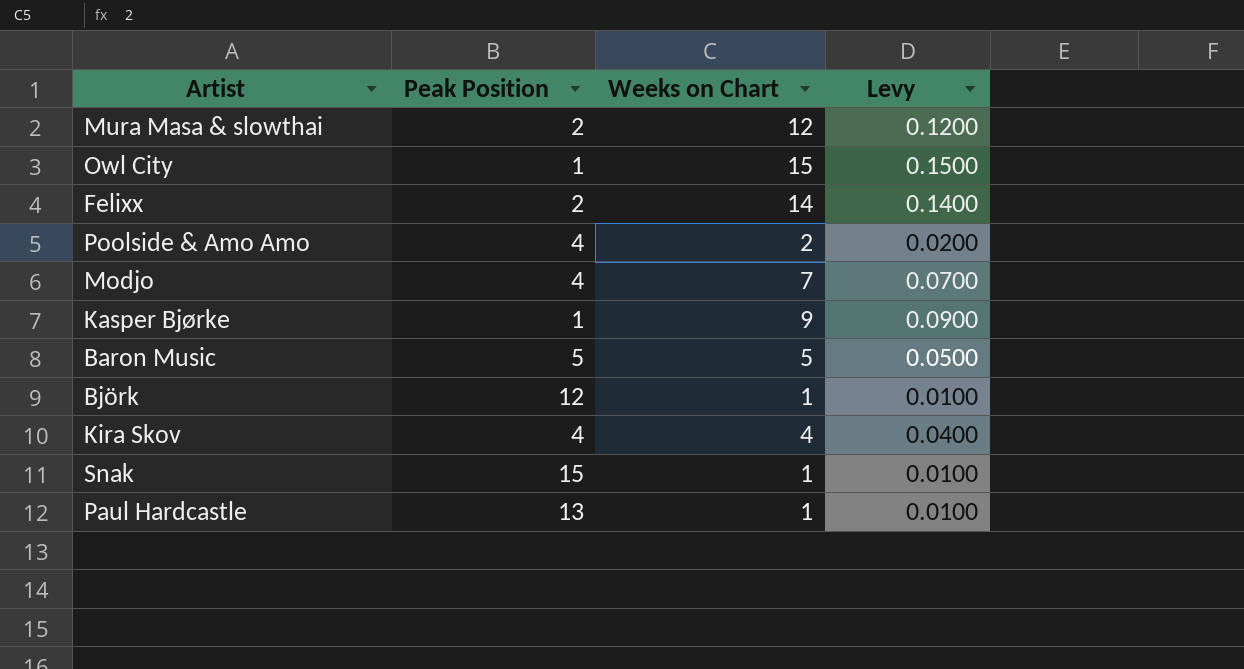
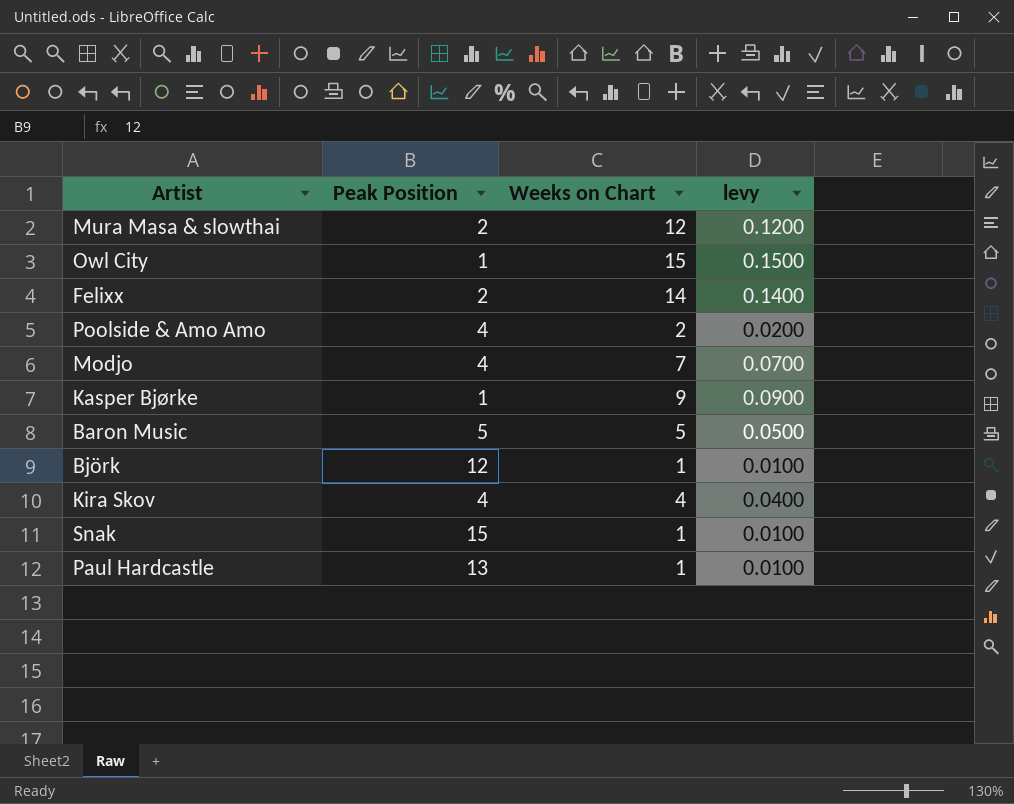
column name: Levy -> levy

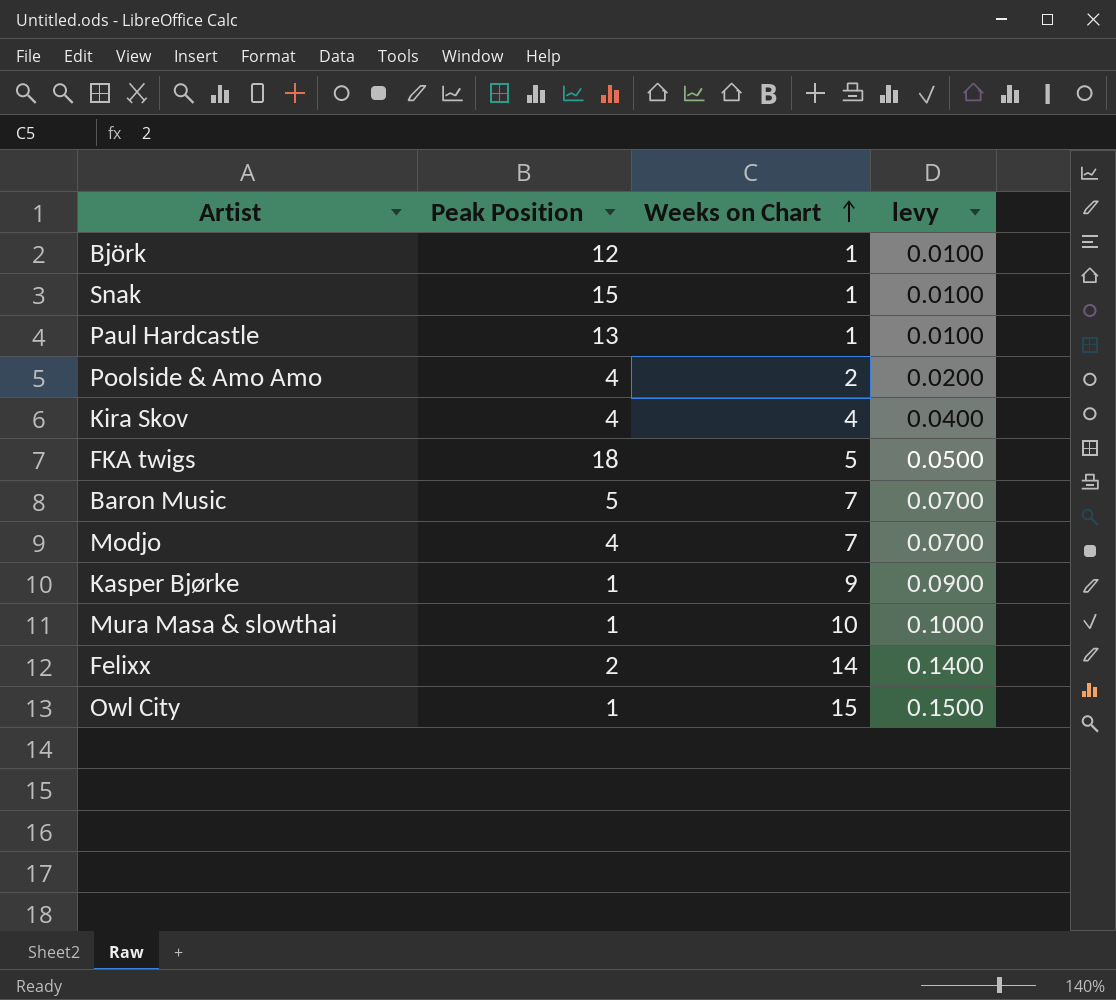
row order: none -> Weeks on Chart ascending
row FKA twigs: none -> 18 | 5 | 0.0500
Baron Music | Weeks on Chart: 5 -> 7
Baron Music | levy: 0.0500 -> 0.0700
Mura Masa & slowthai | Peak Position: 2 -> 1
Mura Masa & slowthai | Weeks on Chart: 12 -> 10
Mura Masa & slowthai | levy: 0.1200 -> 0.1000

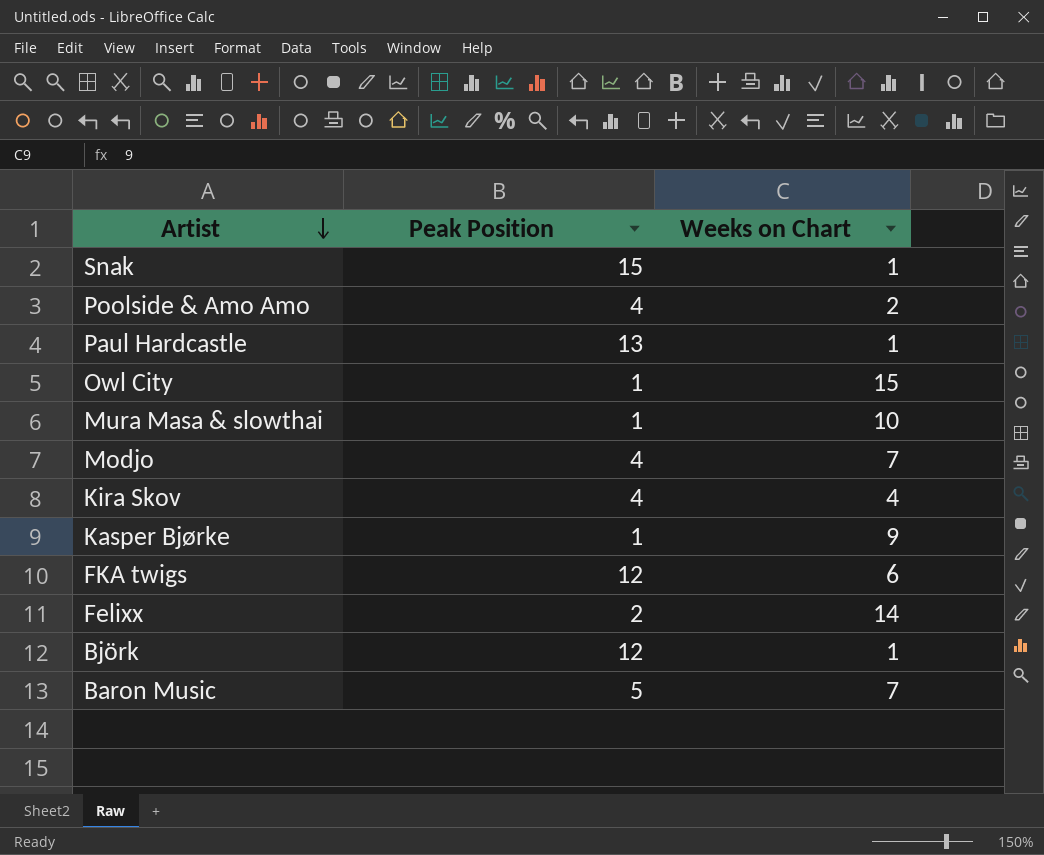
row order: Weeks on Chart ascending -> Artist descending
column levy | formula: [Weeks on Chart] * 0.01 -> none
FKA twigs | Peak Position: 18 -> 12
FKA twigs | Weeks on Chart: 5 -> 6

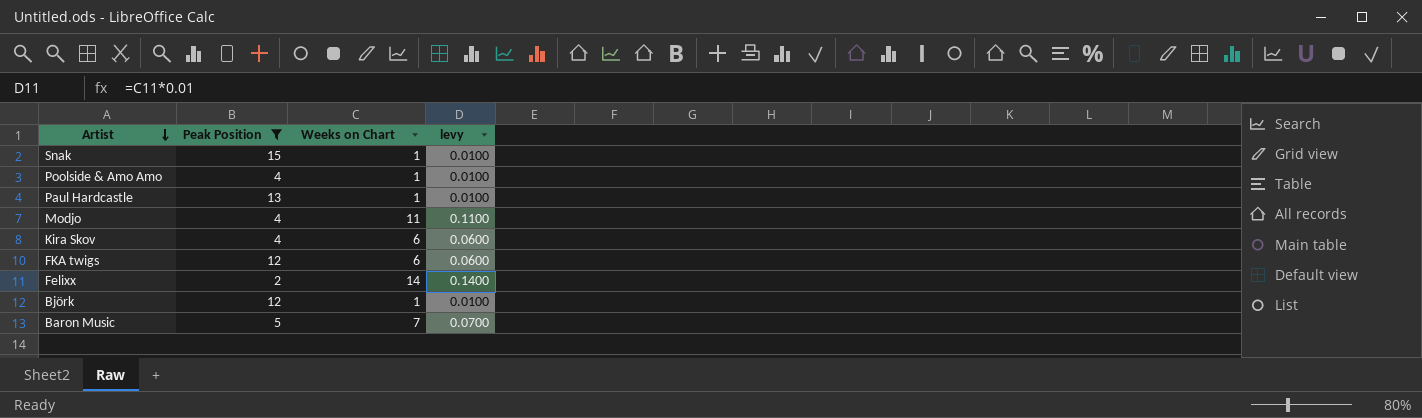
filter: none -> Peak Position != 1
column levy | formula: none -> [Weeks on Chart] * 0.01
Poolside & Amo Amo | Weeks on Chart: 2 -> 1
Modjo | Weeks on Chart: 7 -> 11
Kira Skov | Weeks on Chart: 4 -> 6

